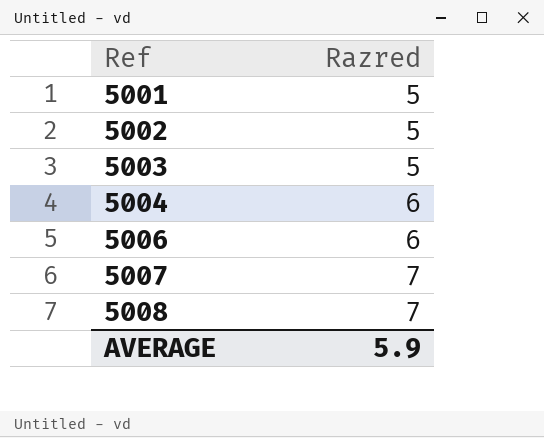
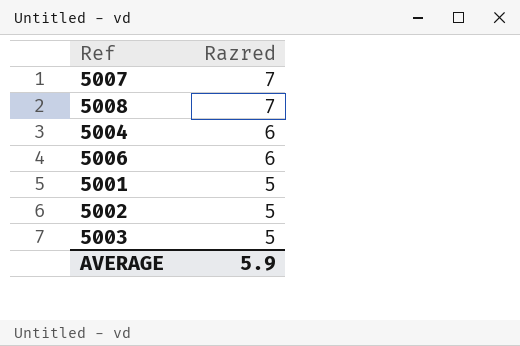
row order: Ref ascending -> Razred descending

